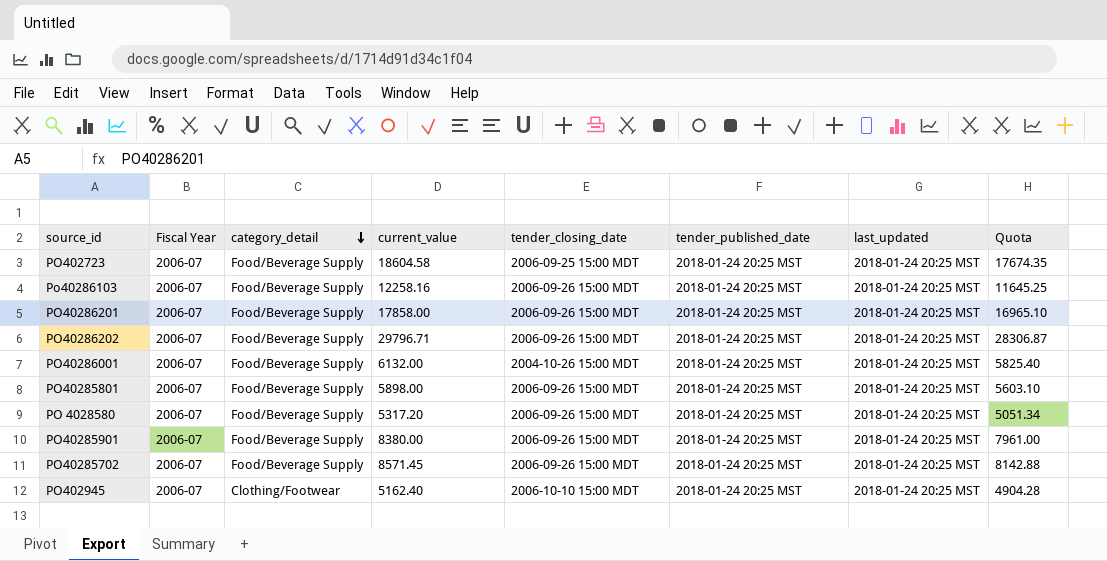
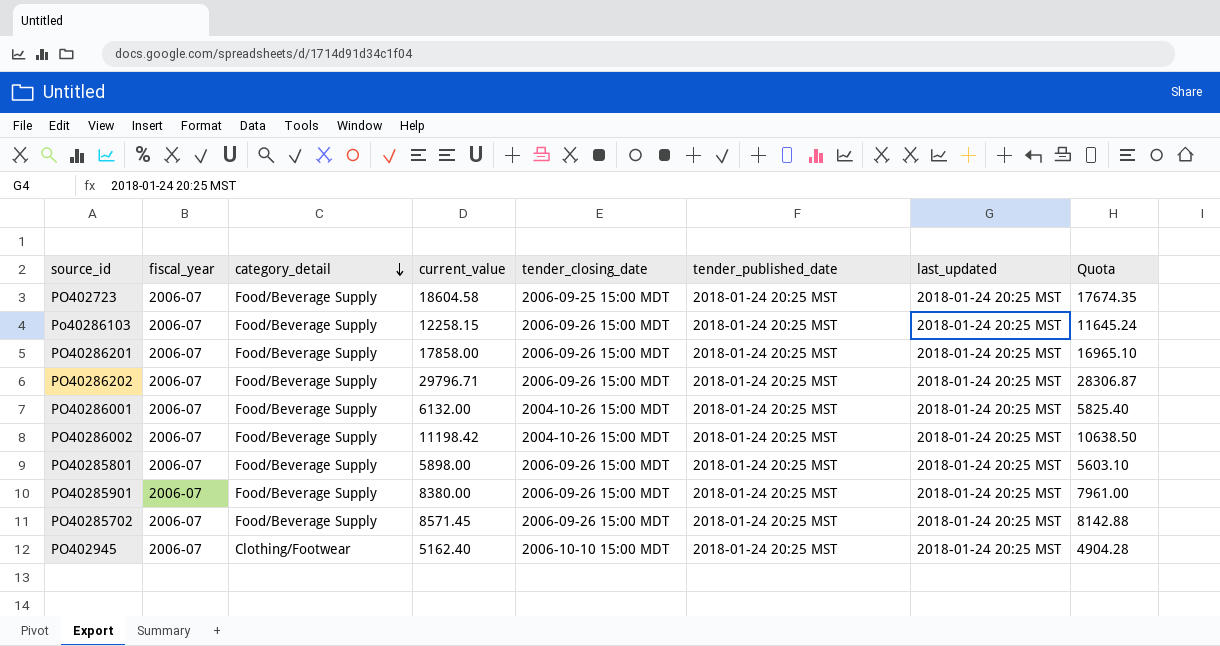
column name: Fiscal Year -> fiscal_year
row PO 4028580: 2006-07 | Food/Beverage Supply | 5317.20 | 2006-09-26 15:00 MDT | 2018-01-24 20:25 MST | 2018-01-24 20:25 MST | 5051.34 -> none
Po40286103 | current_value: 12258.16 -> 12258.15
Po40286103 | Quota: 11645.25 -> 11645.24
row PO40286002: none -> 2006-07 | Food/Beverage Supply | 11198.42 | 2004-10-26 15:00 MDT | 2018-01-24 20:25 MST | 2018-01-24 20:25 MST | 10638.50

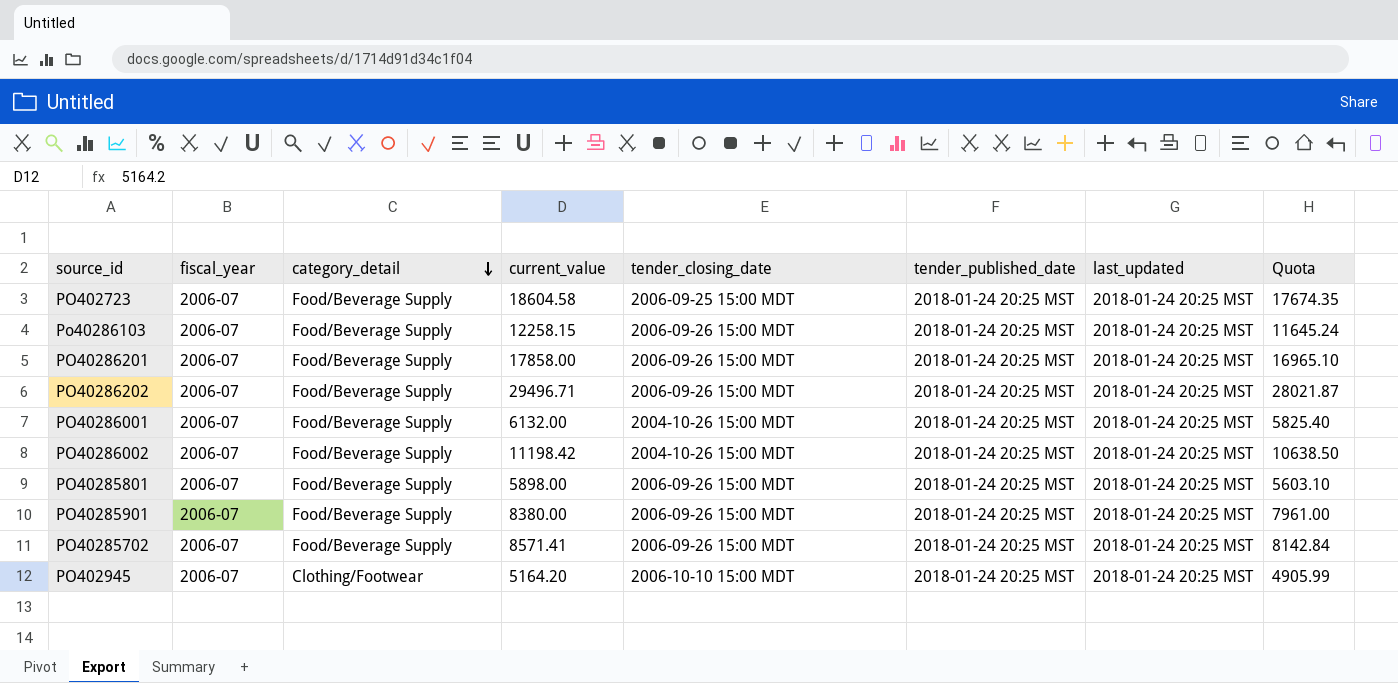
PO40286202 | current_value: 29796.71 -> 29496.71
PO40286202 | Quota: 28306.87 -> 28021.87
PO40285702 | current_value: 8571.45 -> 8571.41
PO40285702 | Quota: 8142.88 -> 8142.84
PO402945 | current_value: 5162.40 -> 5164.20
PO402945 | Quota: 4904.28 -> 4905.99

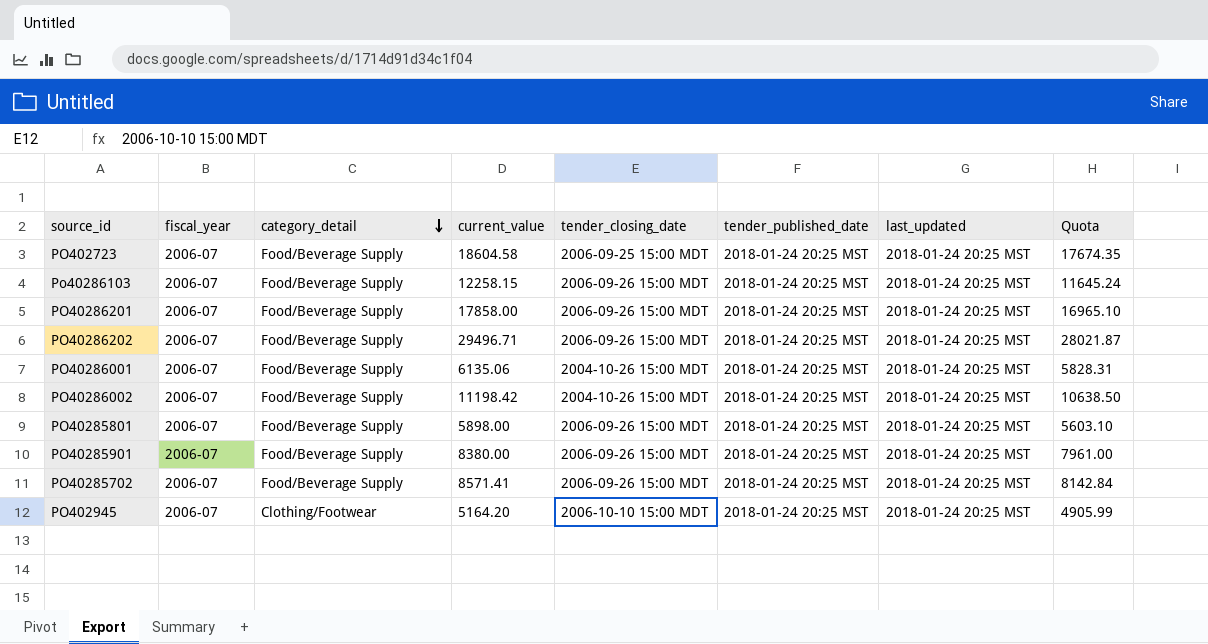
PO40286001 | current_value: 6132.00 -> 6135.06
PO40286001 | Quota: 5825.40 -> 5828.31

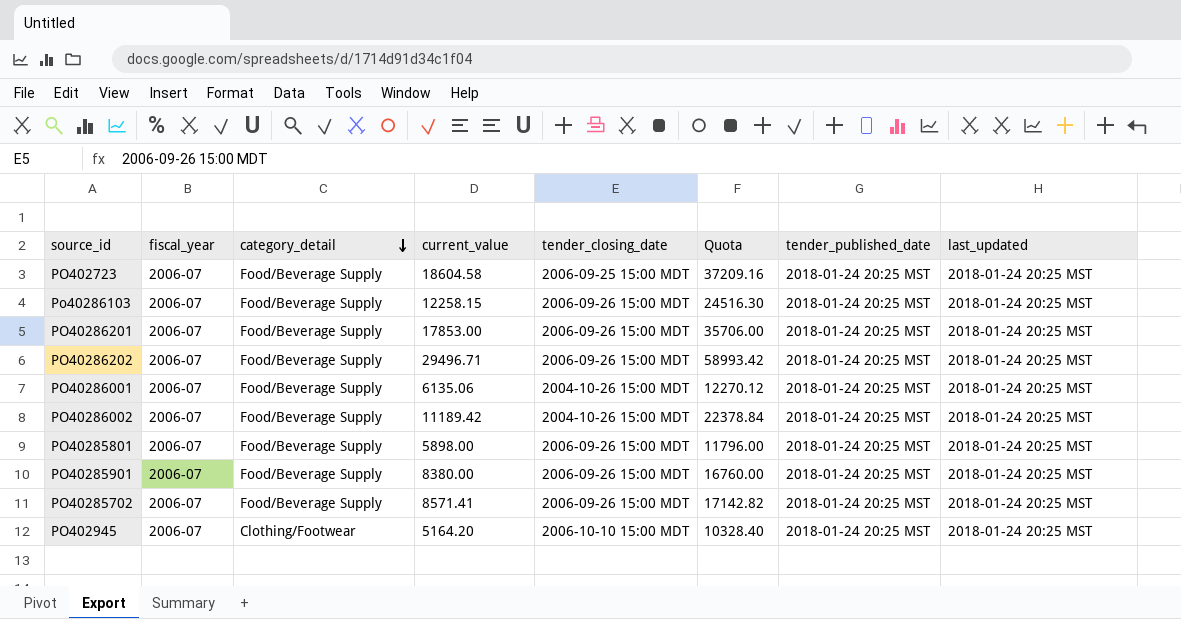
column Quota | formula: [current_value] * 0.95 -> [current_value] * 2
column Quota | position: 8 -> 6
PO40286201 | current_value: 17858.00 -> 17853.00
PO40286002 | current_value: 11198.42 -> 11189.42

